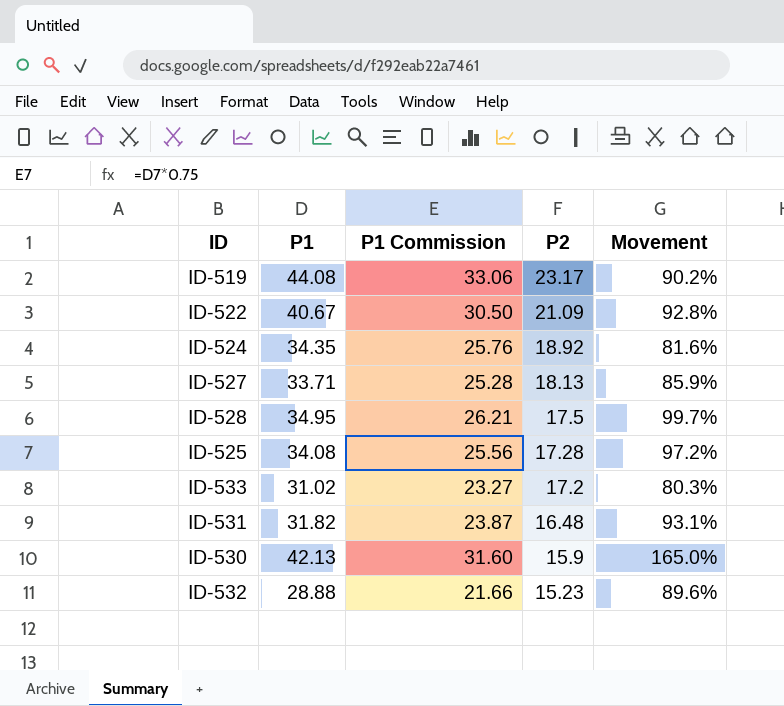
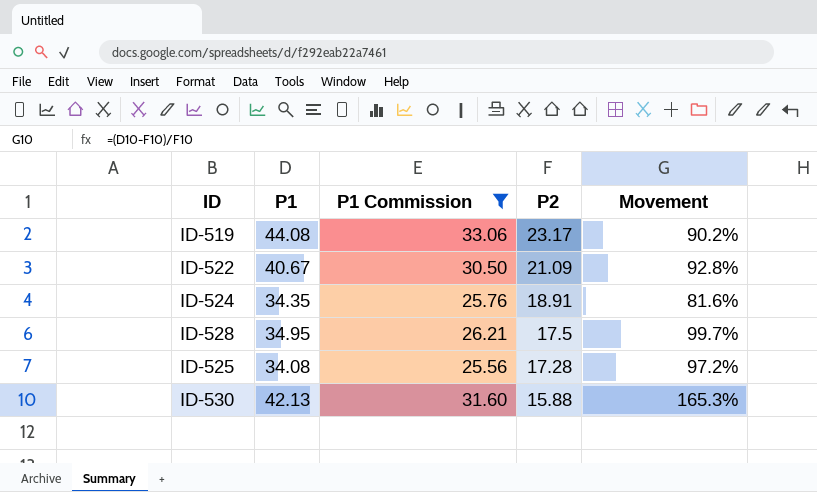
filter: none -> P1 Commission >= 25.56
ID-524 | P2: 18.92 -> 18.91
ID-530 | P2: 15.9 -> 15.88
ID-530 | Movement: 165.0% -> 165.3%

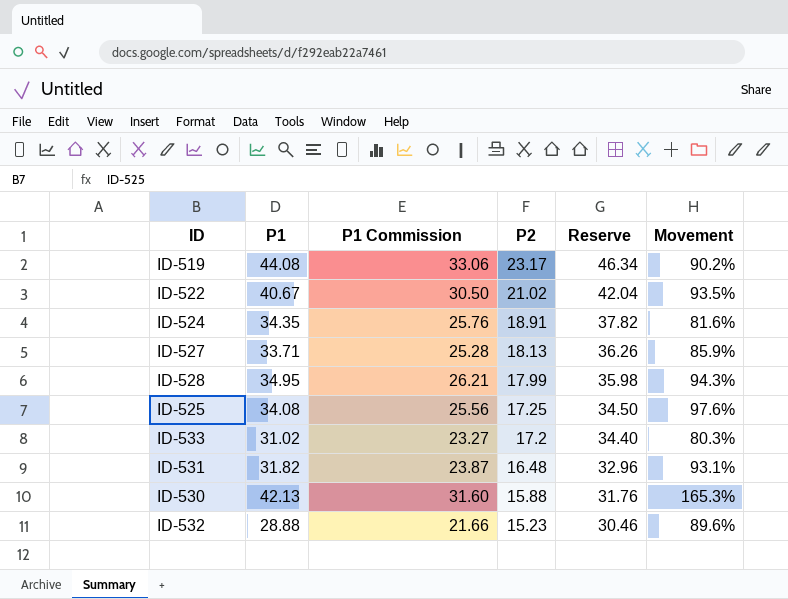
filter: P1 Commission >= 25.56 -> none
column Reserve | formula: none -> [P2] * 2
ID-522 | P2: 21.09 -> 21.02
ID-522 | Movement: 92.8% -> 93.5%
ID-528 | P2: 17.5 -> 17.99
ID-528 | Movement: 99.7% -> 94.3%
ID-525 | P2: 17.28 -> 17.25
ID-525 | Movement: 97.2% -> 97.6%

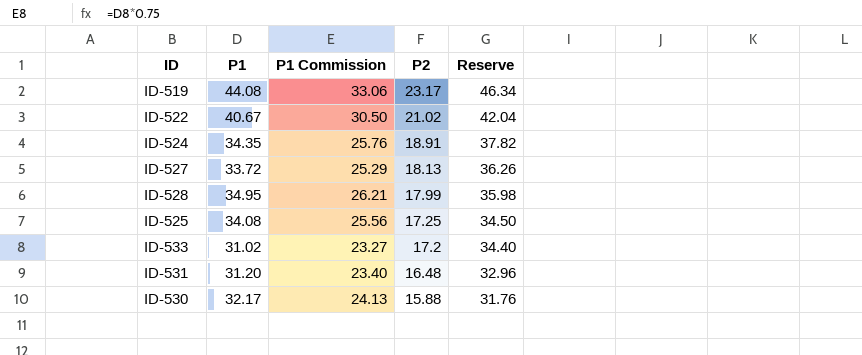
column Movement | formula: ([P1] - [P2]) / [P2] -> none
row ID-532: 28.88 | 21.66 | 15.23 | 30.46 | 89.6% -> none
ID-527 | P1: 33.71 -> 33.72
ID-527 | P1 Commission: 25.28 -> 25.29
ID-531 | P1: 31.82 -> 31.20
ID-531 | P1 Commission: 23.87 -> 23.40
ID-530 | P1: 42.13 -> 32.17
ID-530 | P1 Commission: 31.60 -> 24.13

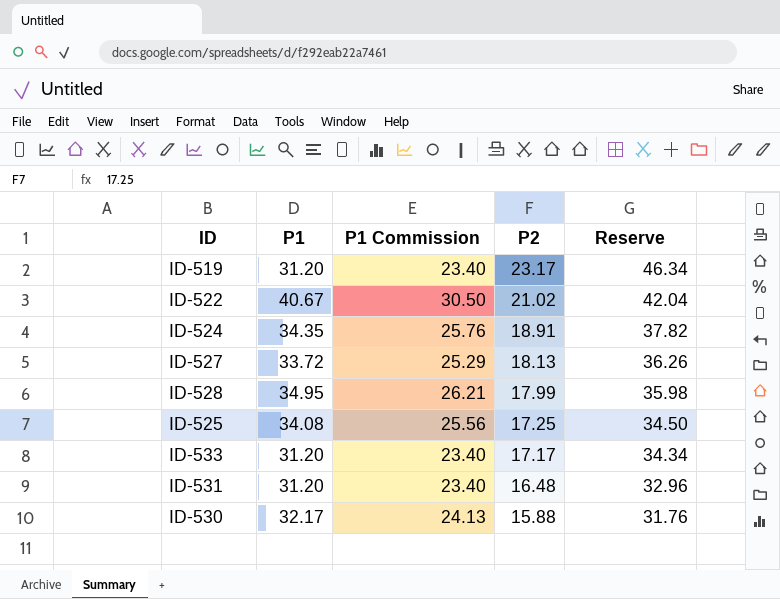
ID-519 | P1: 44.08 -> 31.20
ID-519 | P1 Commission: 33.06 -> 23.40
ID-533 | P1: 31.02 -> 31.20
ID-533 | P1 Commission: 23.27 -> 23.40
ID-533 | P2: 17.2 -> 17.17
ID-533 | Reserve: 34.40 -> 34.34

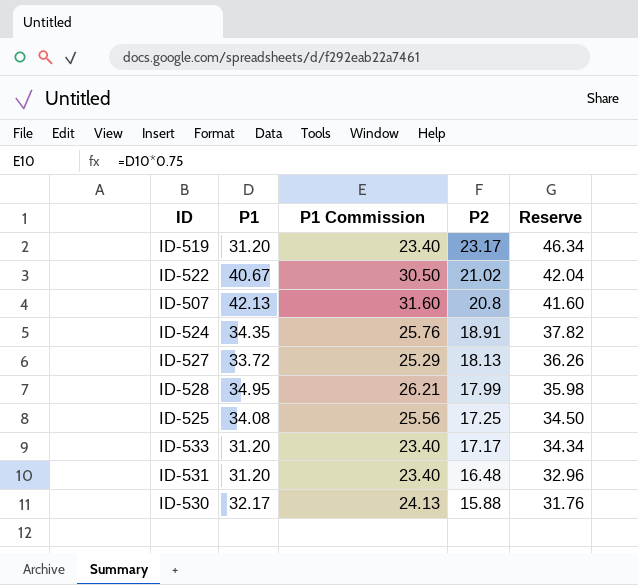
row ID-507: none -> 42.13 | 31.60 | 20.8 | 41.60

